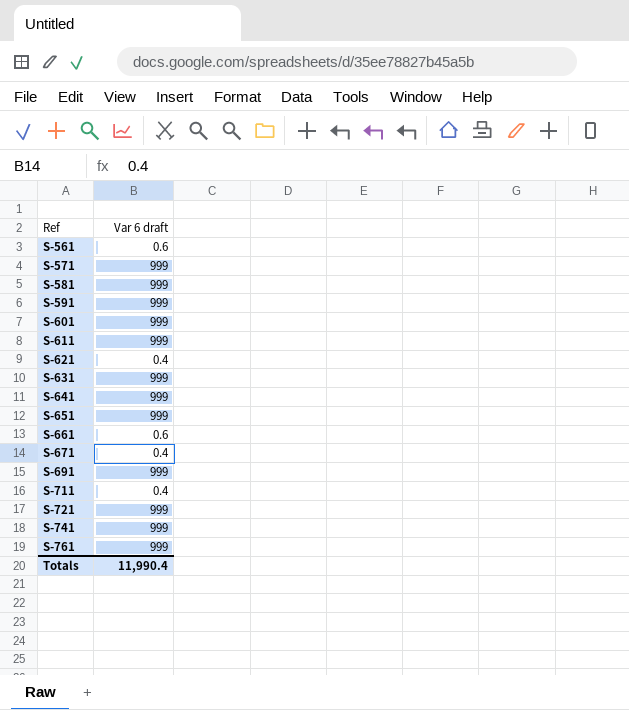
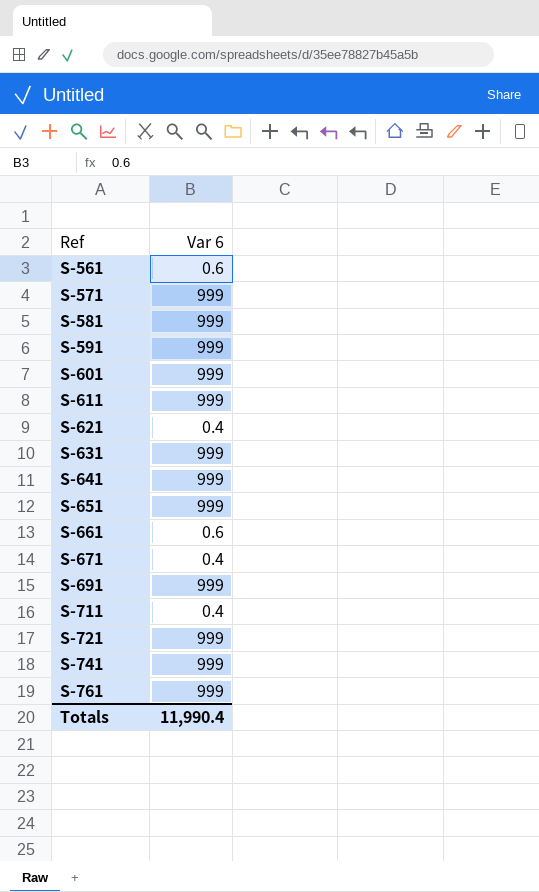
column name: Var 6 draft -> Var 6

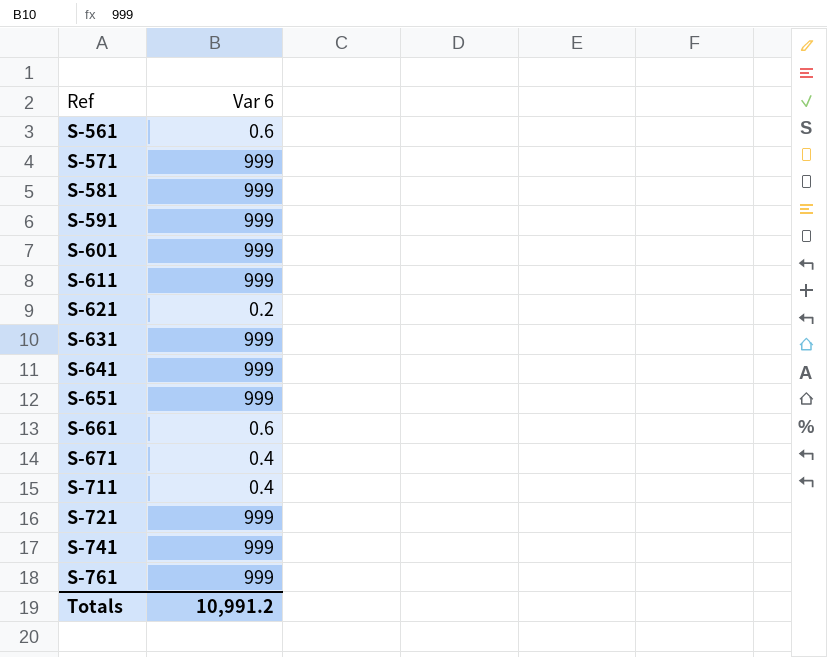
row S-691: 999 -> none
S-621 | Var 6: 0.4 -> 0.2
Totals | Var 6: 11,990.4 -> 10,991.2

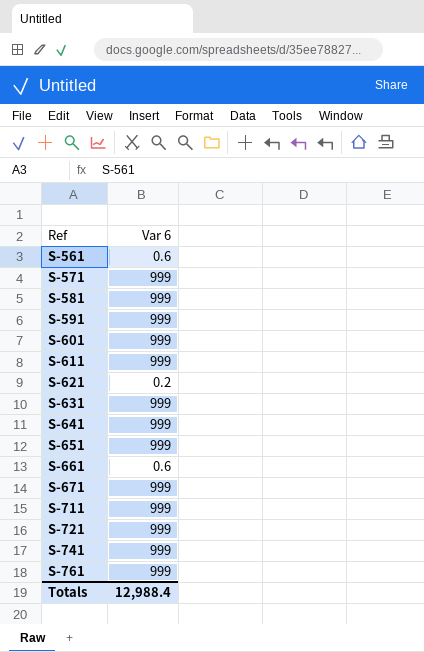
S-671 | Var 6: 0.4 -> 999
S-711 | Var 6: 0.4 -> 999
Totals | Var 6: 10,991.2 -> 12,988.4

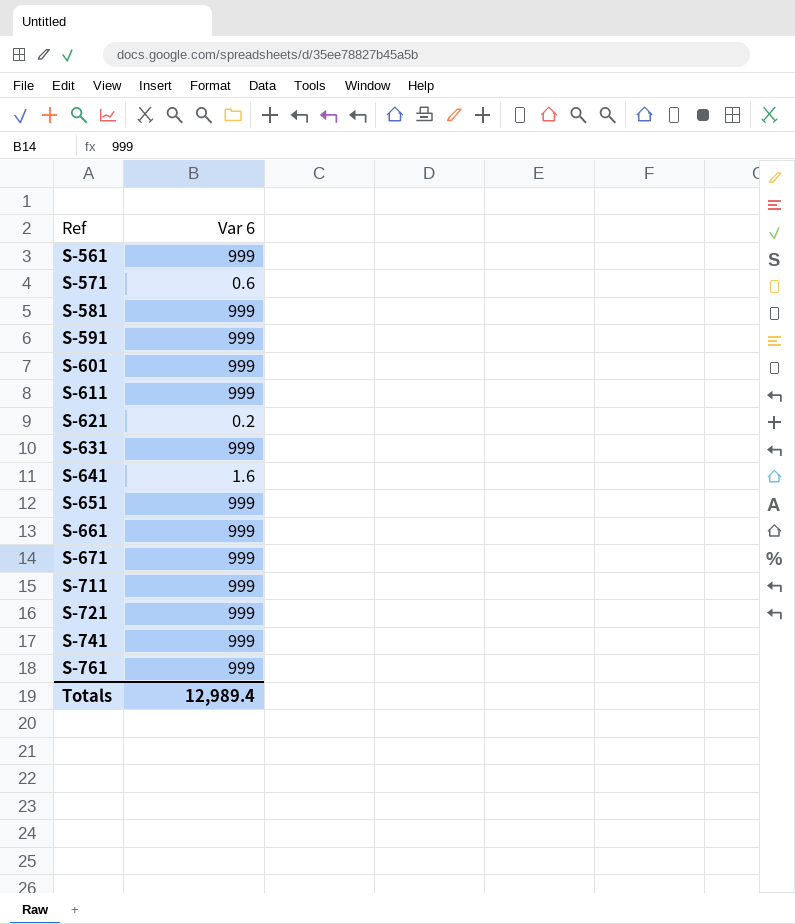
S-561 | Var 6: 0.6 -> 999
S-571 | Var 6: 999 -> 0.6
S-641 | Var 6: 999 -> 1.6
S-661 | Var 6: 0.6 -> 999
Totals | Var 6: 12,988.4 -> 12,989.4

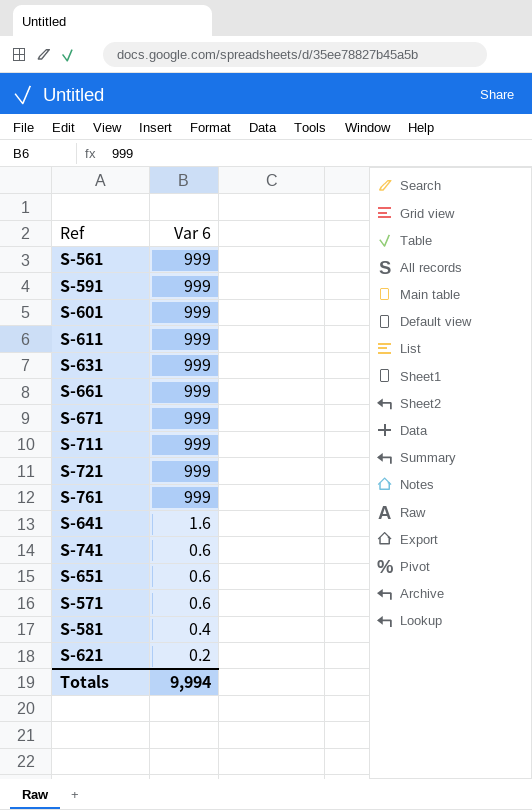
row order: Ref ascending -> Var 6 descending
S-741 | Var 6: 999 -> 0.6
S-651 | Var 6: 999 -> 0.6
S-581 | Var 6: 999 -> 0.4
Totals | Var 6: 12,989.4 -> 9,994

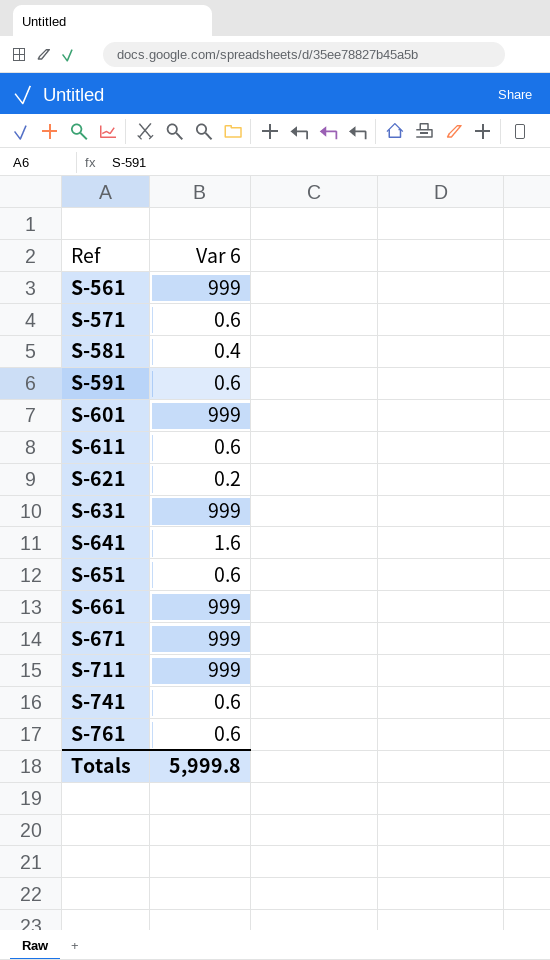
row order: Var 6 descending -> Ref ascending
row S-721: 999 -> none
S-591 | Var 6: 999 -> 0.6
S-611 | Var 6: 999 -> 0.6
S-761 | Var 6: 999 -> 0.6
Totals | Var 6: 9,994 -> 5,999.8

